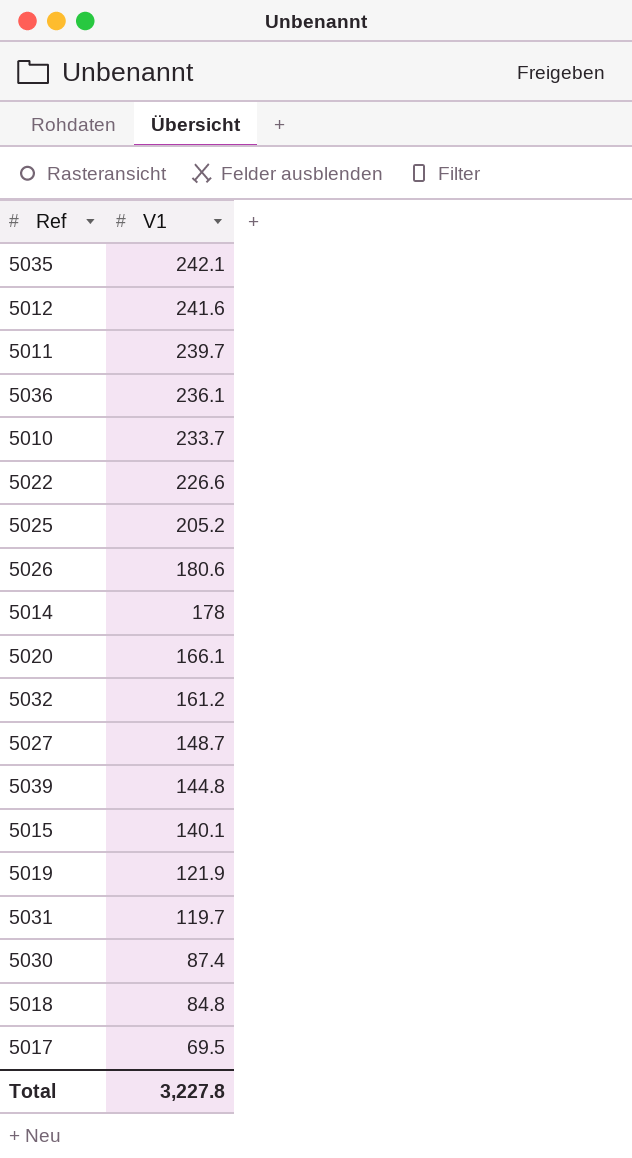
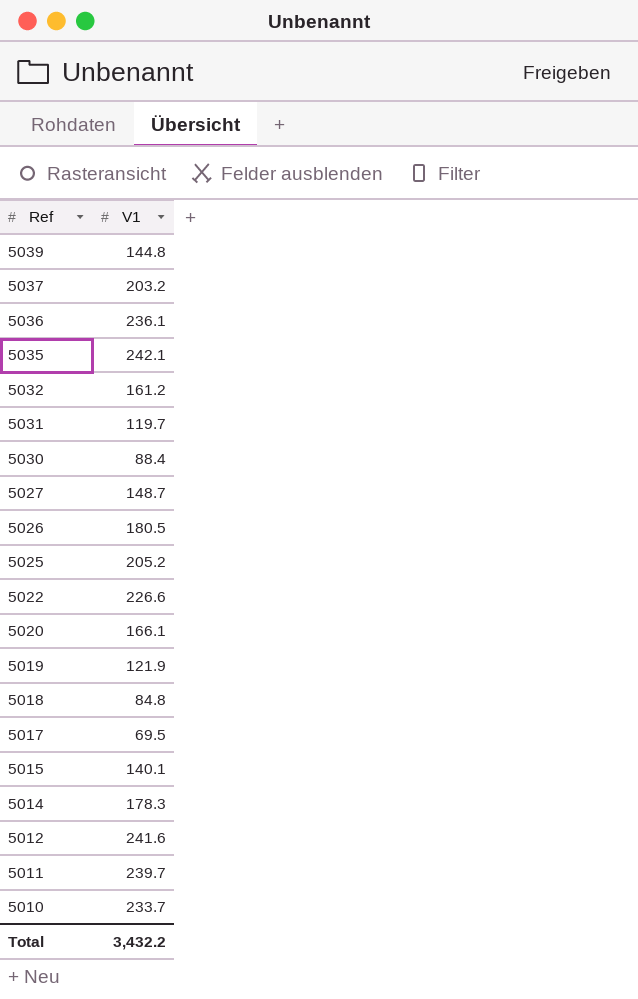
row order: V1 descending -> Ref descending
row 5037: none -> 203.2
5030 | V1: 87.4 -> 88.4
5026 | V1: 180.6 -> 180.5
5014 | V1: 178 -> 178.3
Total | V1: 3,227.8 -> 3,432.2

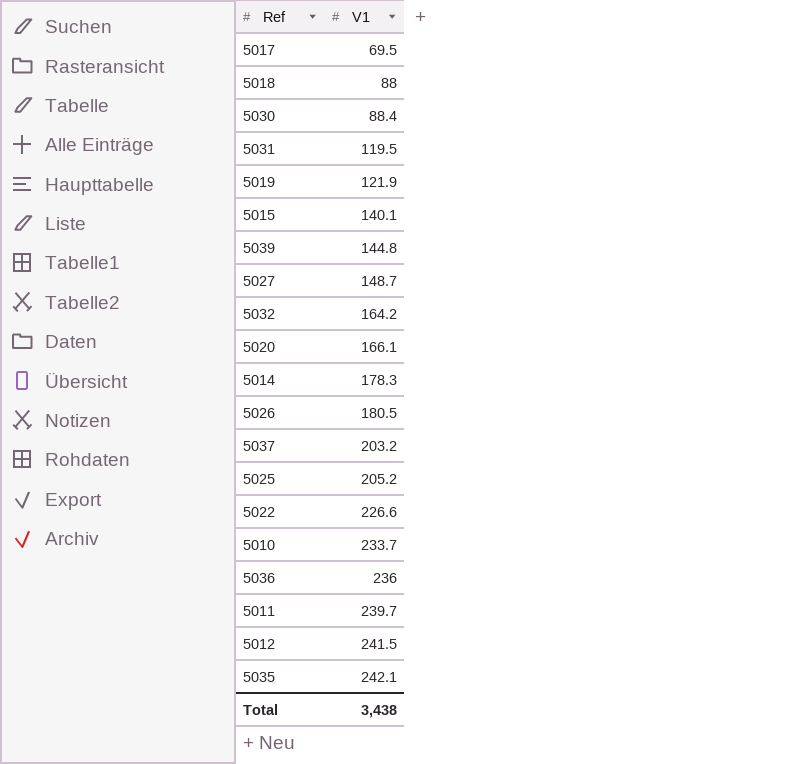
row order: Ref descending -> V1 ascending
5018 | V1: 84.8 -> 88
5031 | V1: 119.7 -> 119.5
5032 | V1: 161.2 -> 164.2
5036 | V1: 236.1 -> 236
5012 | V1: 241.6 -> 241.5
Total | V1: 3,432.2 -> 3,438

